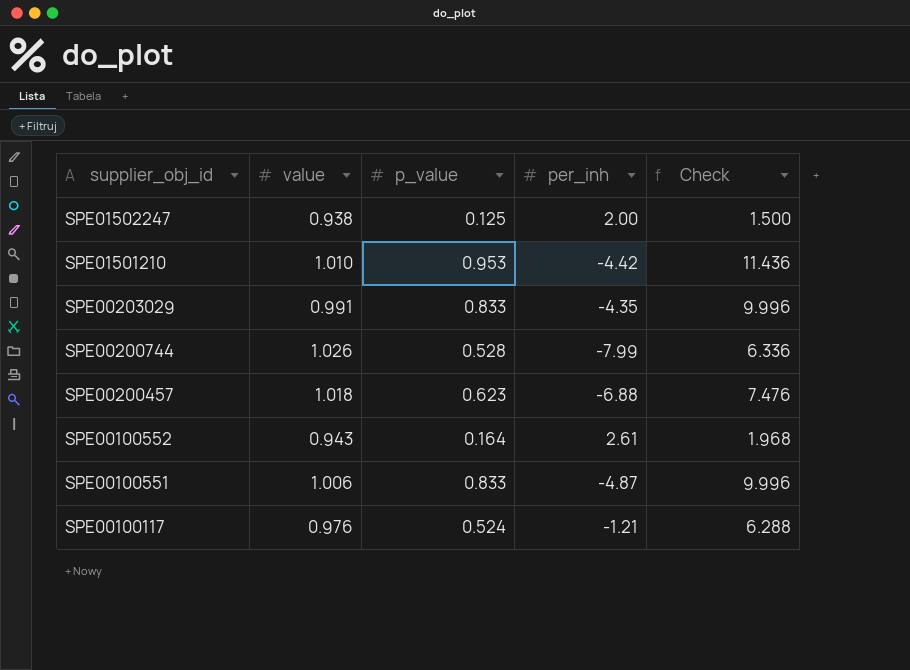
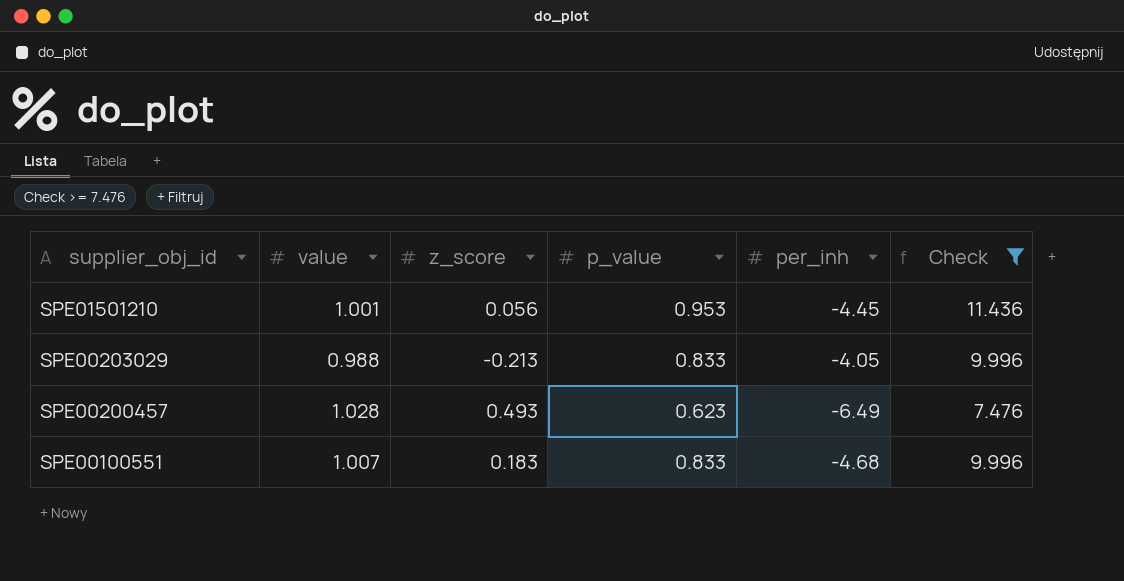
filter: none -> Check >= 7.476
column z_score | position: none -> 3
SPE01501210 | value: 1.010 -> 1.001
SPE01501210 | per_inh: -4.42 -> -4.45
SPE00203029 | value: 0.991 -> 0.988
SPE00203029 | per_inh: -4.35 -> -4.05
SPE00200457 | value: 1.018 -> 1.028
SPE00200457 | per_inh: -6.88 -> -6.49
SPE00100551 | value: 1.006 -> 1.007
SPE00100551 | per_inh: -4.87 -> -4.68

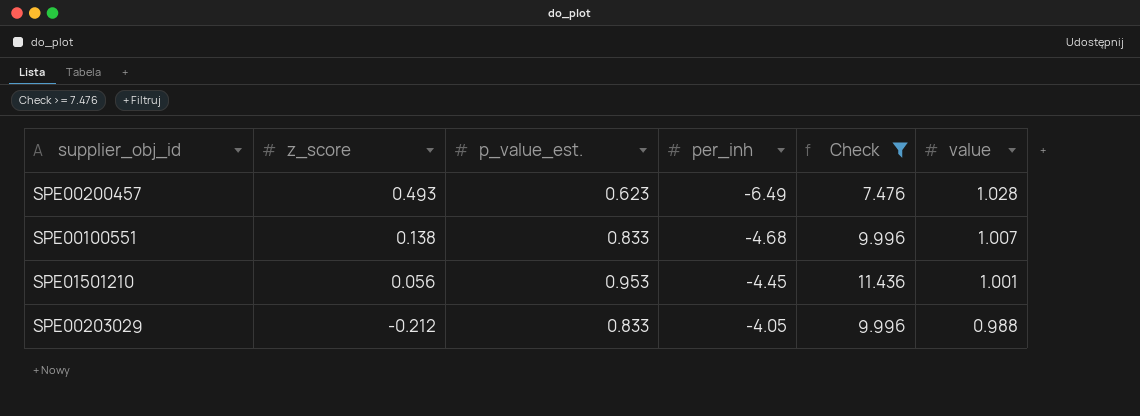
row order: supplier_obj_id descending -> z_score descending
column name: p_value -> p_value_est.
column value | position: 2 -> 6
SPE00100551 | z_score: 0.183 -> 0.138
SPE00203029 | z_score: -0.213 -> -0.212

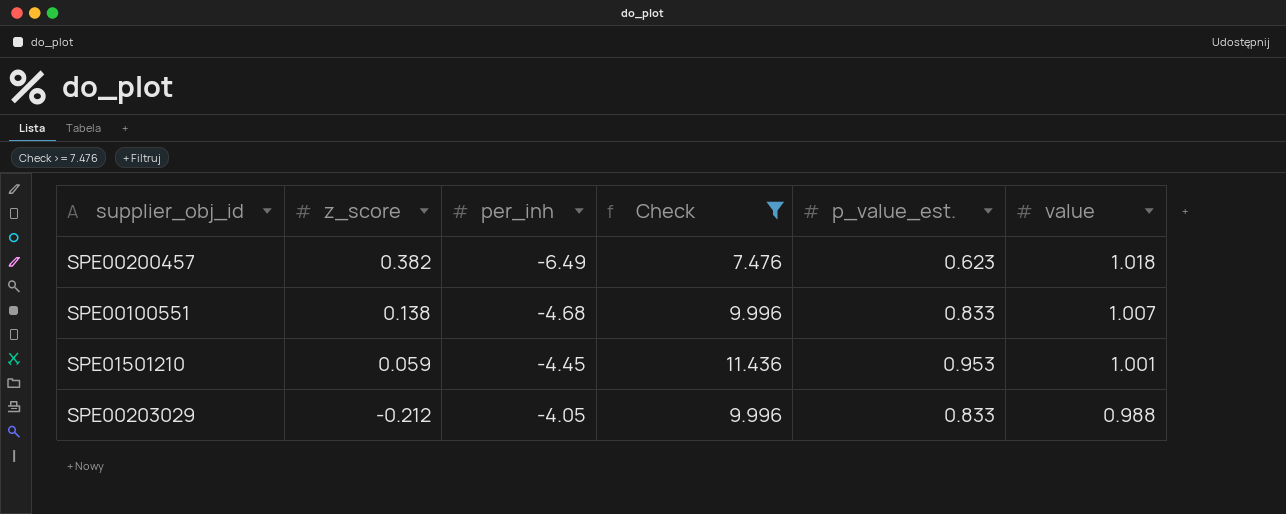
column p_value_est. | position: 3 -> 5
SPE00200457 | z_score: 0.493 -> 0.382
SPE00200457 | value: 1.028 -> 1.018
SPE01501210 | z_score: 0.056 -> 0.059

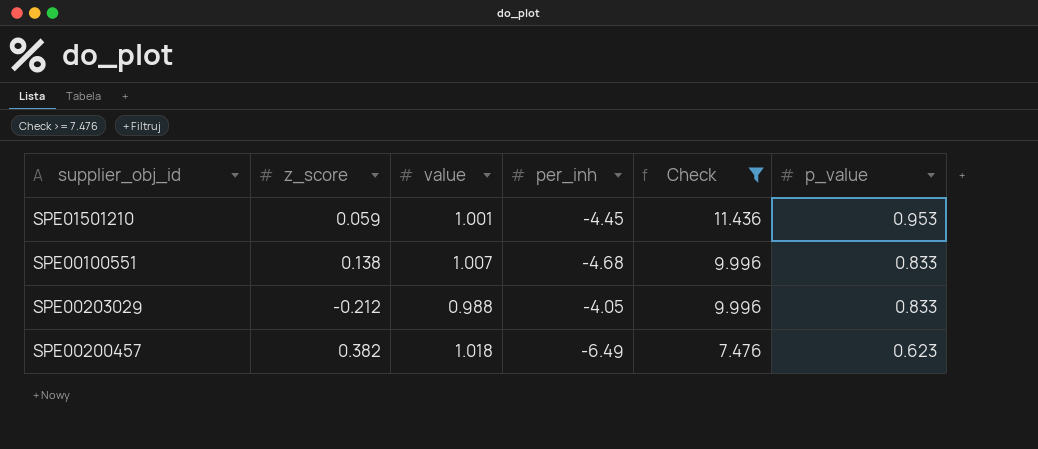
row order: z_score descending -> Check descending
column value | position: 6 -> 3
column name: p_value_est. -> p_value

